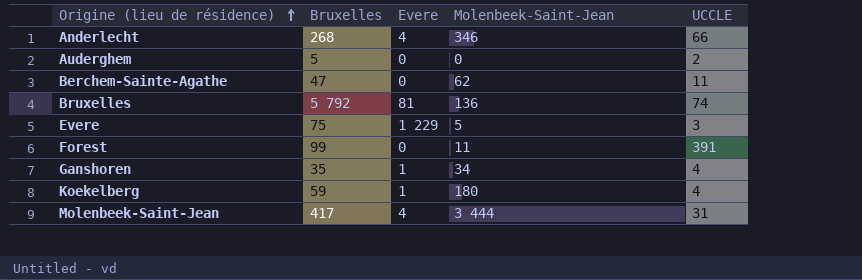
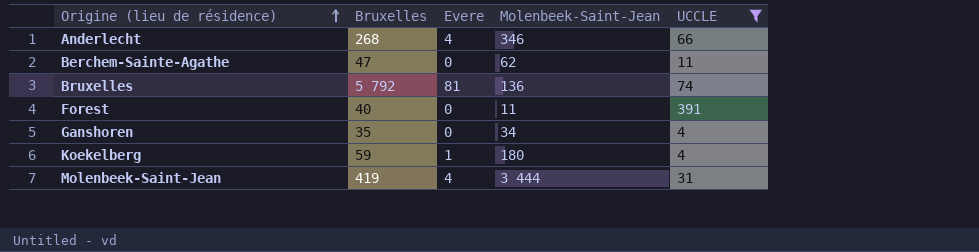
filter: none -> UCCLE >= 4
Forest | Bruxelles: 99 -> 40
Ganshoren | Evere: 1 -> 0
Molenbeek-Saint-Jean | Bruxelles: 417 -> 419

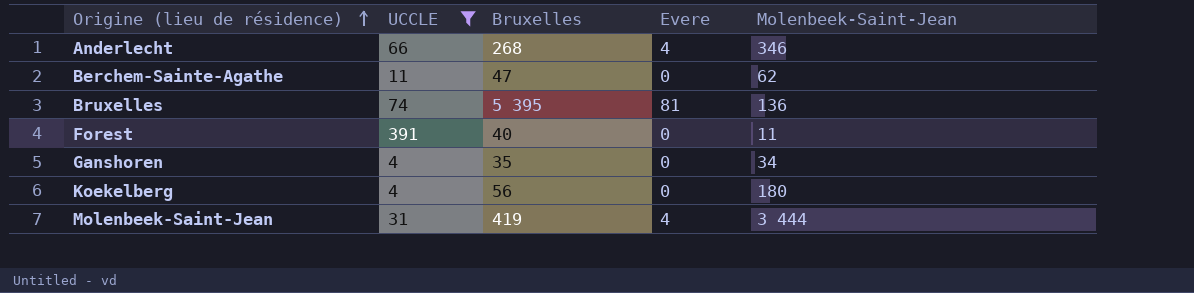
column UCCLE | position: 5 -> 2
Bruxelles | Bruxelles: 5 792 -> 5 395
Koekelberg | Bruxelles: 59 -> 56
Koekelberg | Evere: 1 -> 0

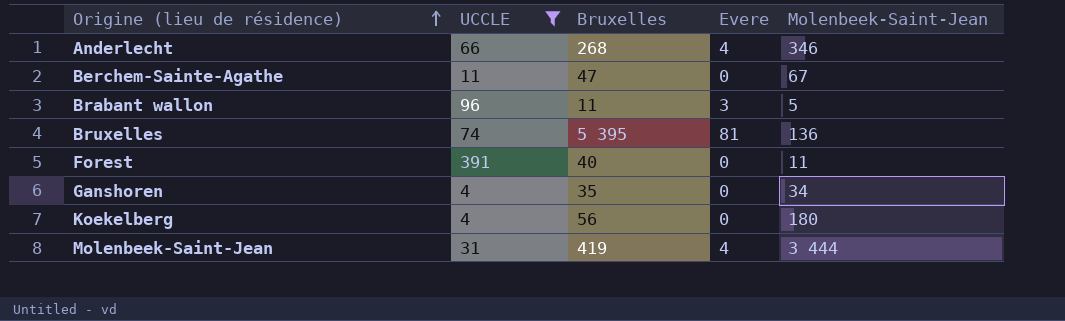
Berchem-Sainte-Agathe | Molenbeek-Saint-Jean: 62 -> 67
row Brabant wallon: none -> 96 | 11 | 3 | 5

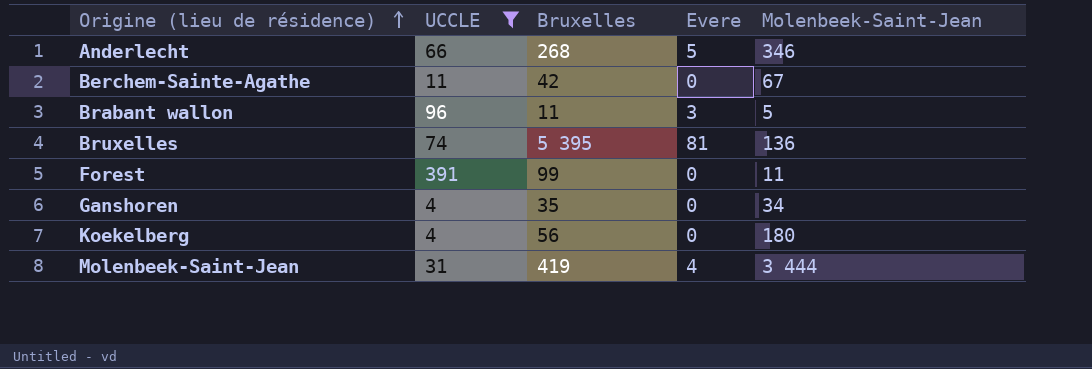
Anderlecht | Evere: 4 -> 5
Berchem-Sainte-Agathe | Bruxelles: 47 -> 42
Forest | Bruxelles: 40 -> 99

